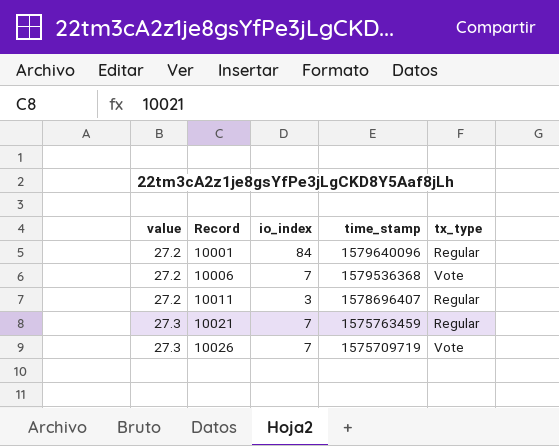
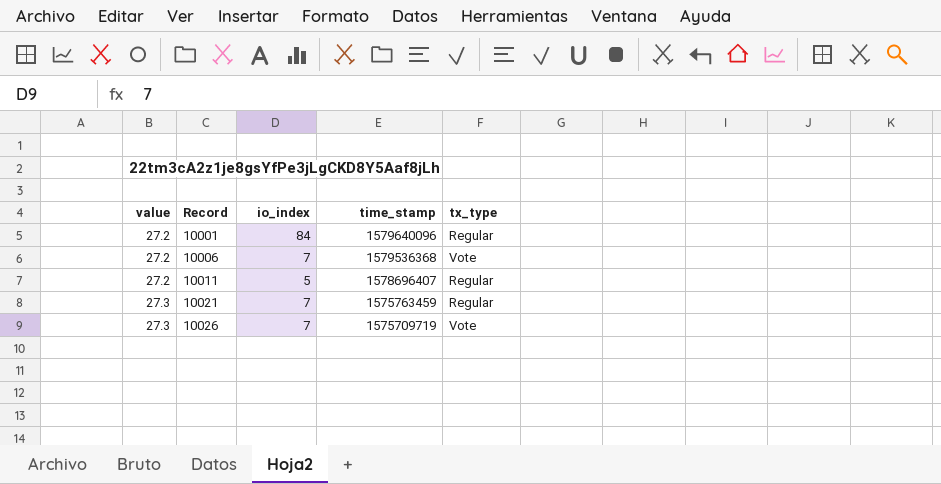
10011 | io_index: 3 -> 5

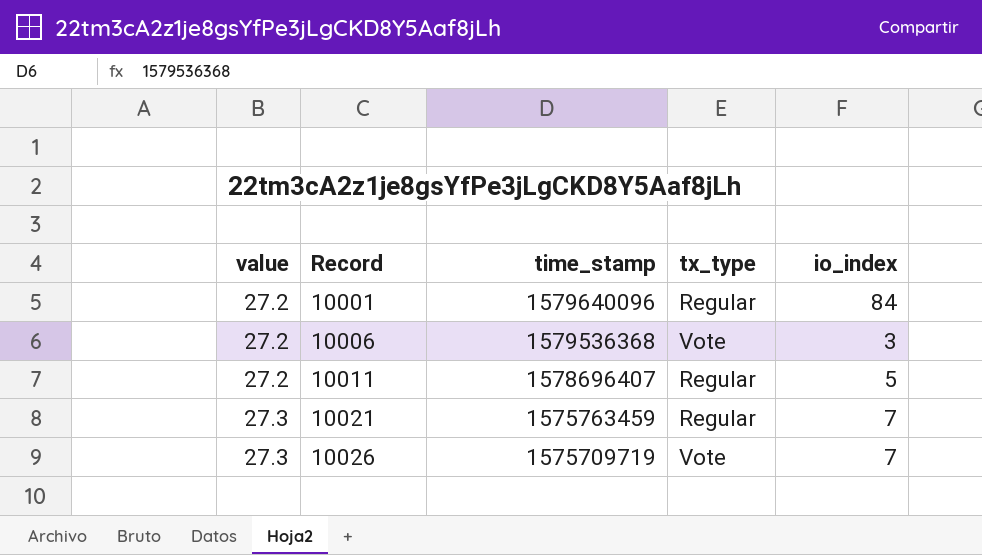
column io_index | position: 3 -> 5
10006 | io_index: 7 -> 3

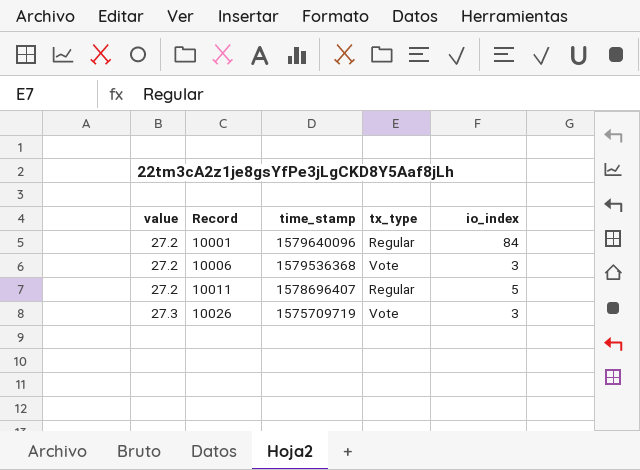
row 10021: 27.3 | 1575763459 | Regular | 7 -> none
10026 | io_index: 7 -> 3

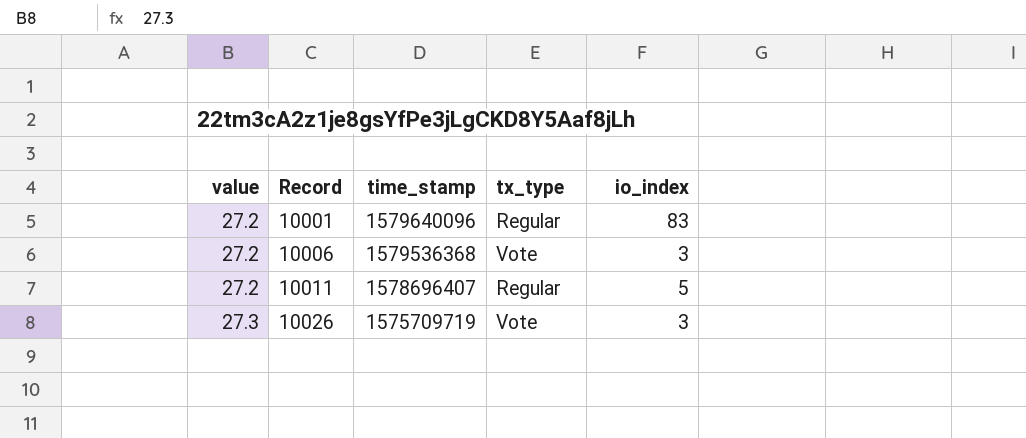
10001 | io_index: 84 -> 83

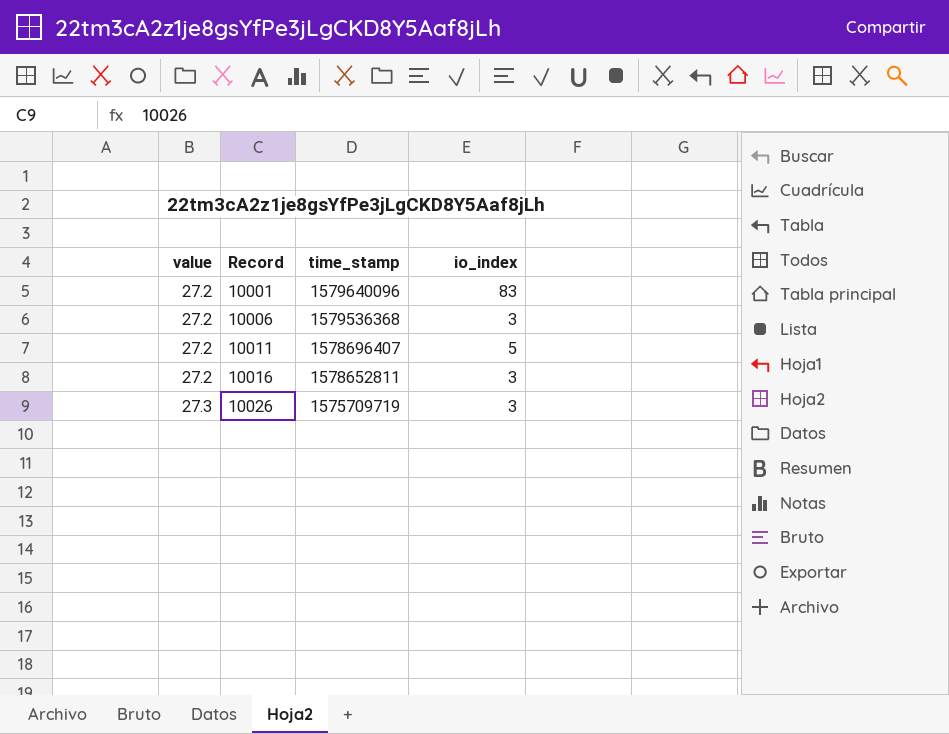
column tx_type | position: 4 -> none
row 10016: none -> 27.2 | 1578652811 | 3

